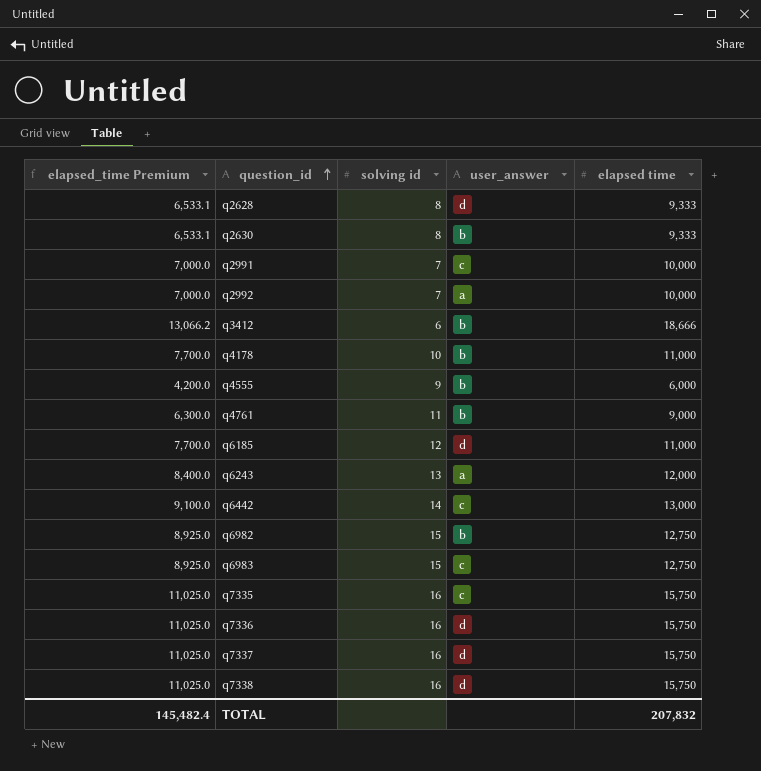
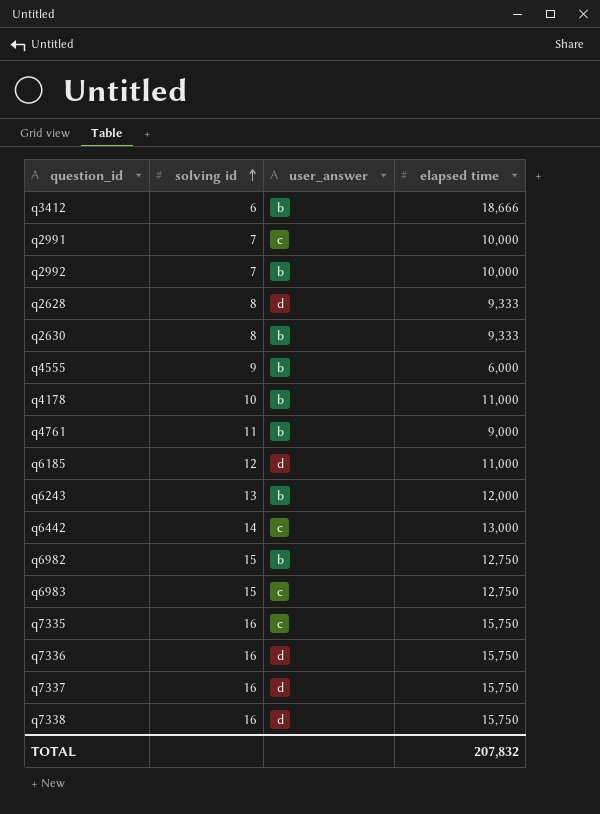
row order: question_id ascending -> solving id ascending
column elapsed_time Premium | formula: [elapsed time] * 0.7 -> none
q2992 | user_answer: a -> b
q6243 | user_answer: a -> b

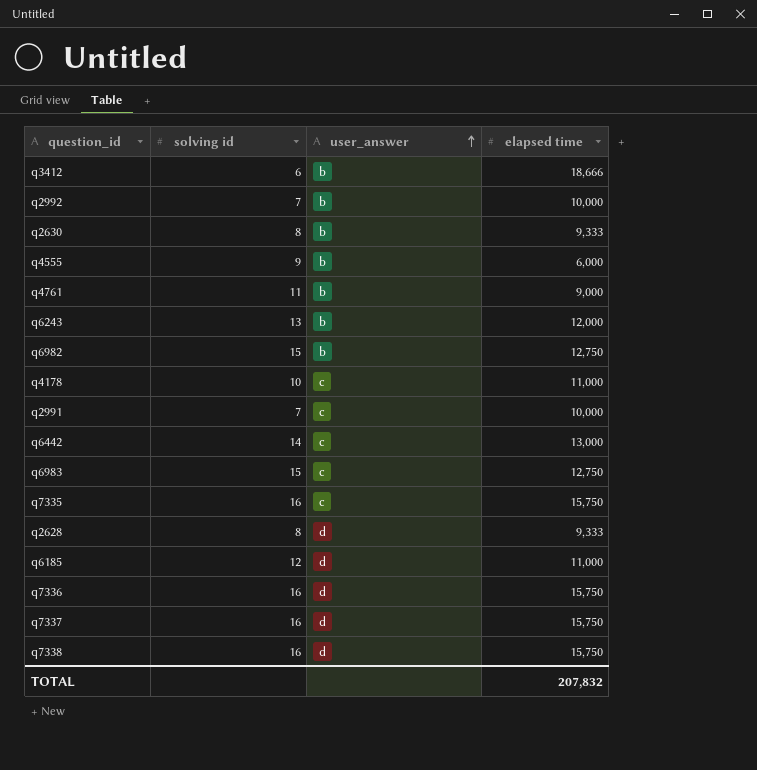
row order: solving id ascending -> user_answer ascending
q4178 | user_answer: b -> c

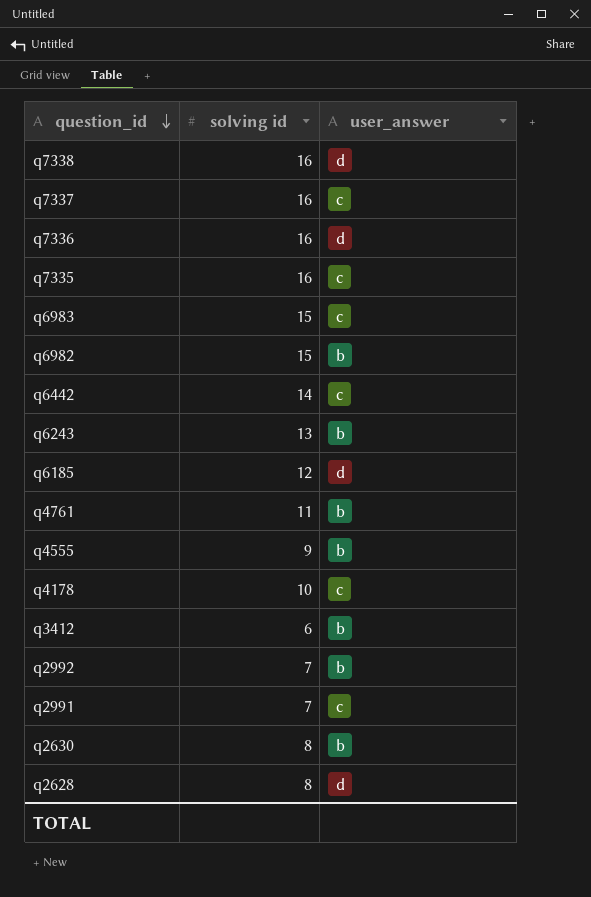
row order: user_answer ascending -> question_id descending
column elapsed time | position: 4 -> none
q7337 | user_answer: d -> c

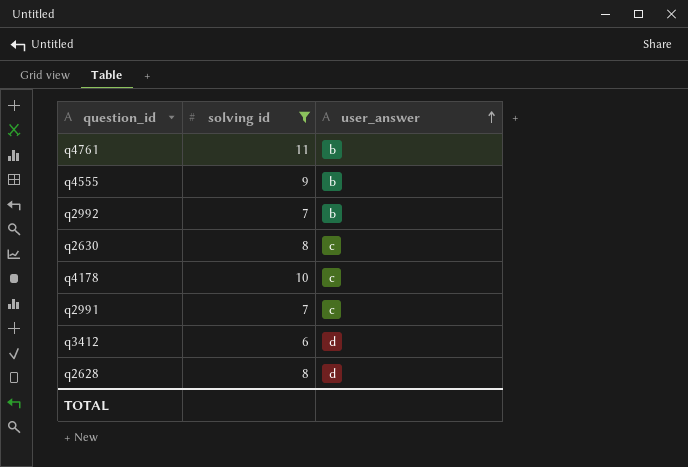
filter: none -> solving id <= 11
row order: question_id descending -> user_answer ascending
q2630 | user_answer: b -> c
q3412 | user_answer: b -> d

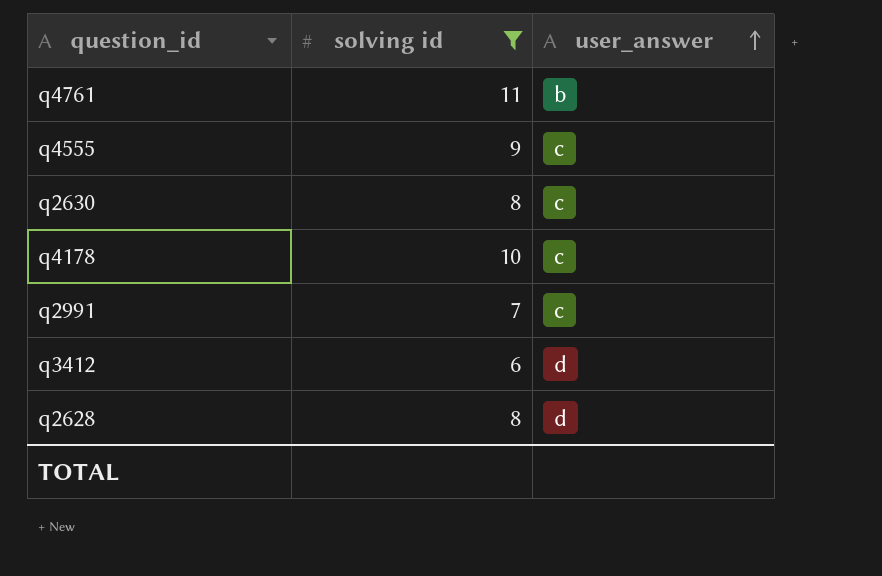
row q2992: 7 | b -> none
q4555 | user_answer: b -> c

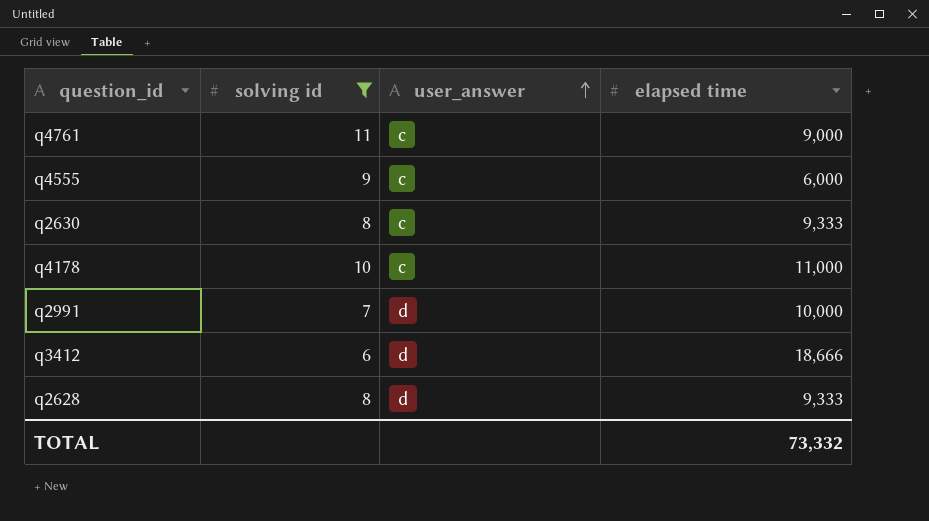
column elapsed time | position: none -> 4
q4761 | user_answer: b -> c
q2991 | user_answer: c -> d

